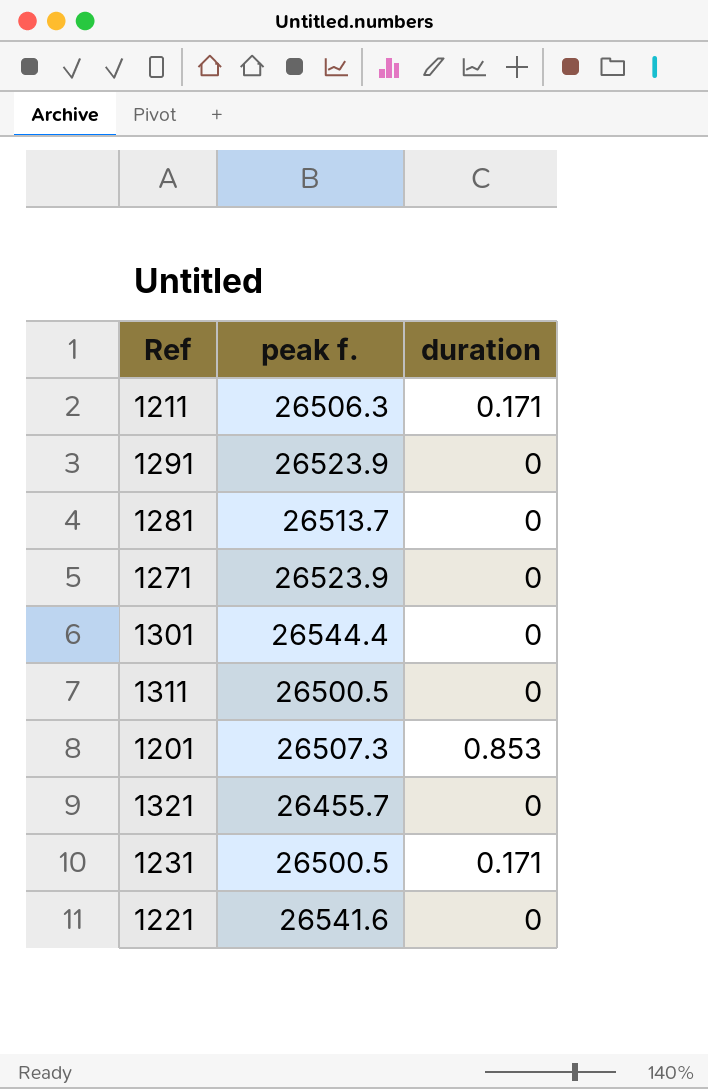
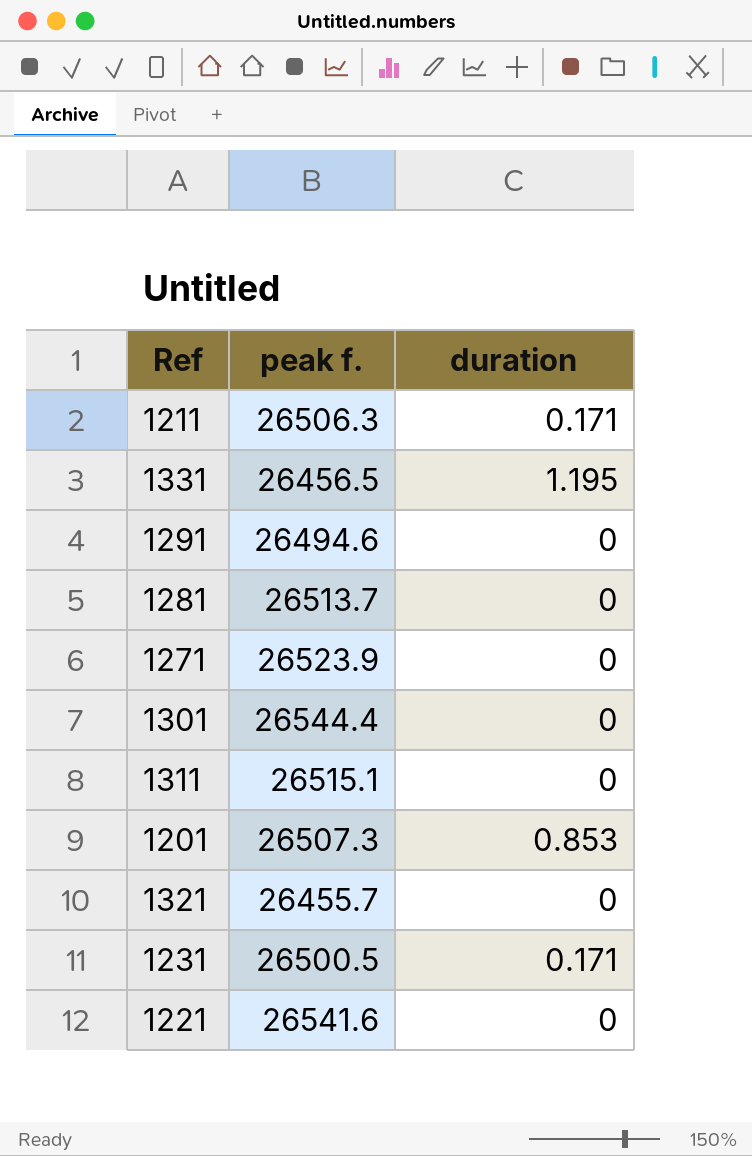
row 1331: none -> 26456.5 | 1.195
1291 | peak f.: 26523.9 -> 26494.6
1311 | peak f.: 26500.5 -> 26515.1

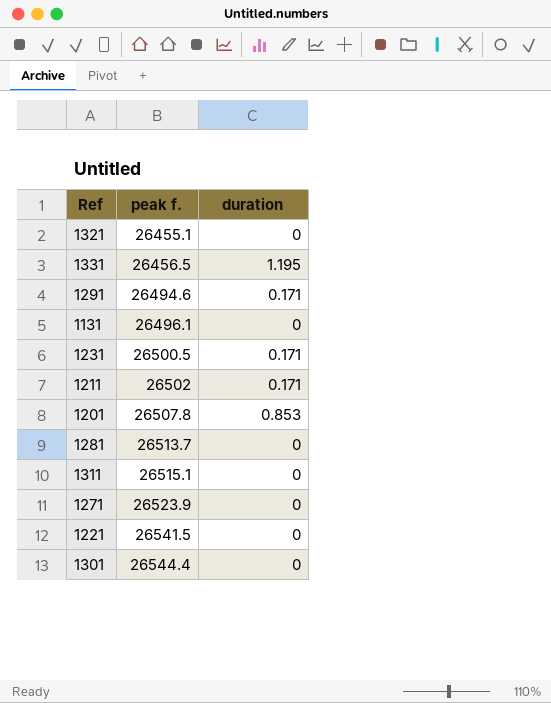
row order: none -> peak f. ascending
1321 | peak f.: 26455.7 -> 26455.1
1291 | duration: 0 -> 0.171
row 1131: none -> 26496.1 | 0
1211 | peak f.: 26506.3 -> 26502
1201 | peak f.: 26507.3 -> 26507.8
1221 | peak f.: 26541.6 -> 26541.5

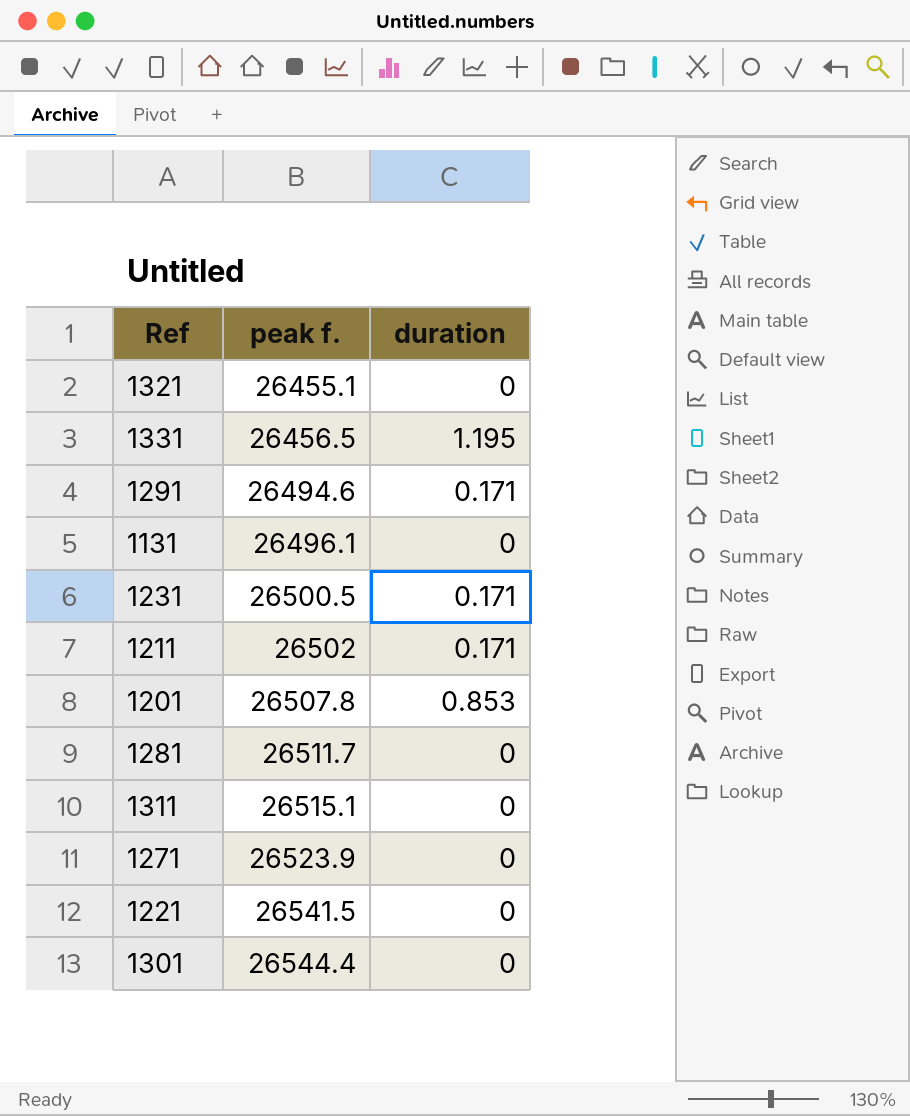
1281 | peak f.: 26513.7 -> 26511.7

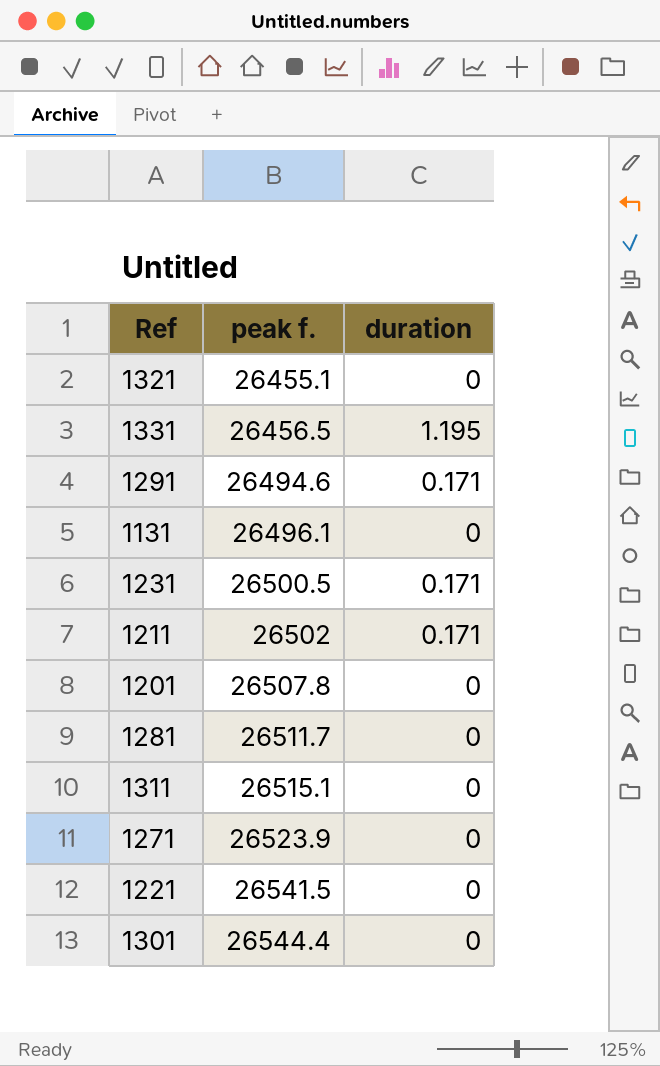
1201 | duration: 0.853 -> 0

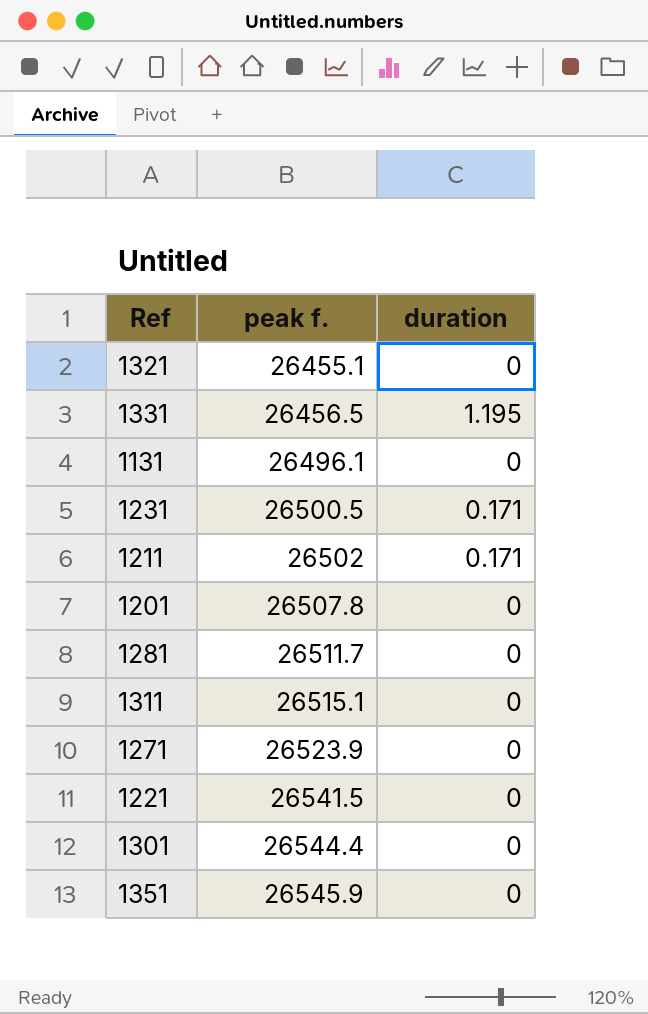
row 1291: 26494.6 | 0.171 -> none
row 1351: none -> 26545.9 | 0

